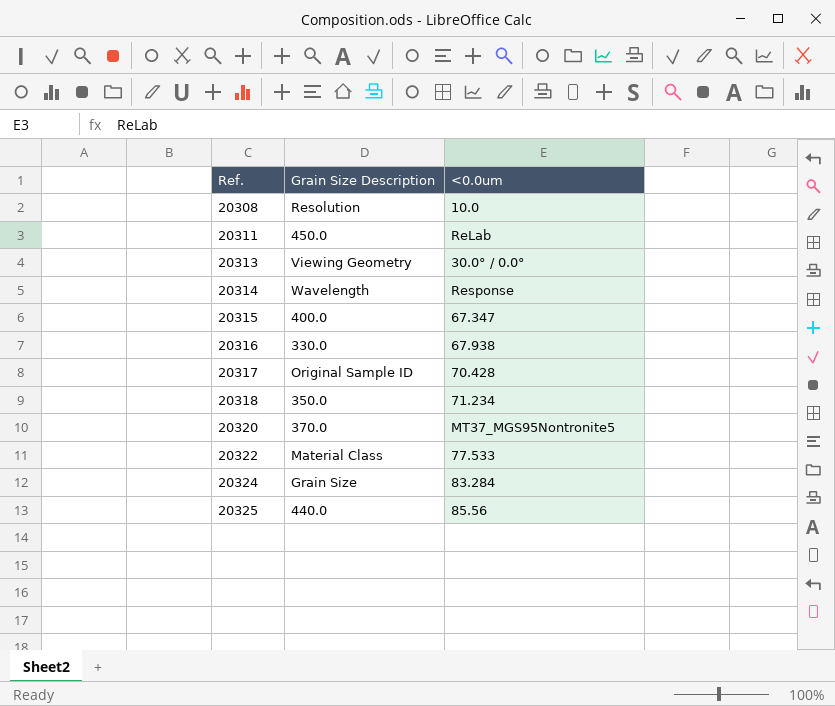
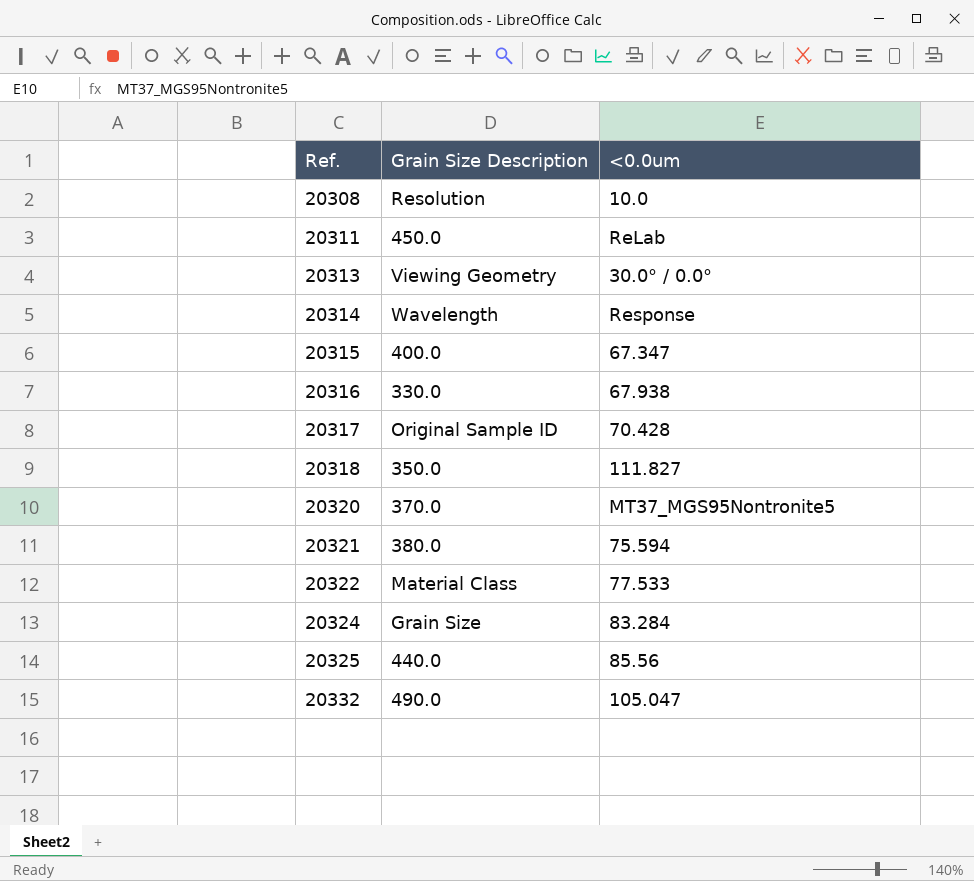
20318 | <0.0um: 71.234 -> 111.827
row 20321: none -> 380.0 | 75.594
row 20332: none -> 490.0 | 105.047

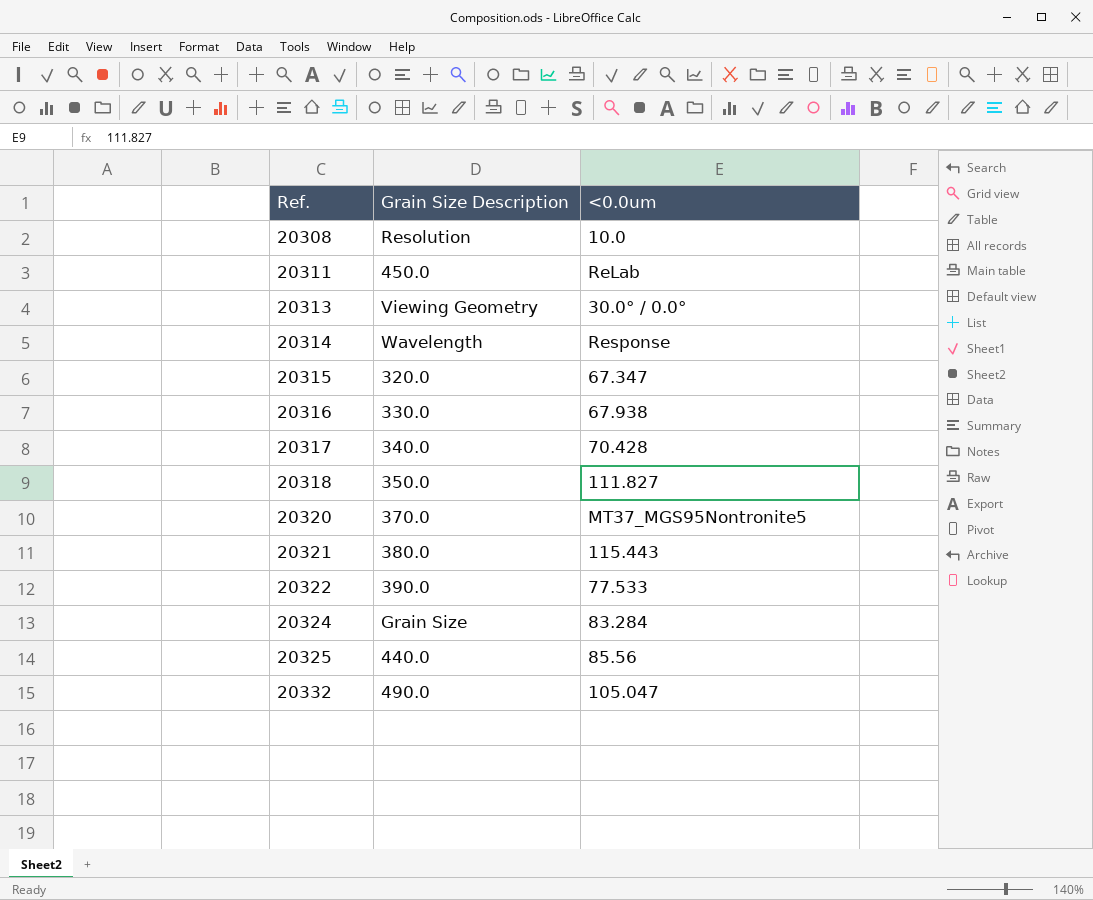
20315 | Grain Size Description: 400.0 -> 320.0
20317 | Grain Size Description: Original Sample ID -> 340.0
20321 | <0.0um: 75.594 -> 115.443
20322 | Grain Size Description: Material Class -> 390.0

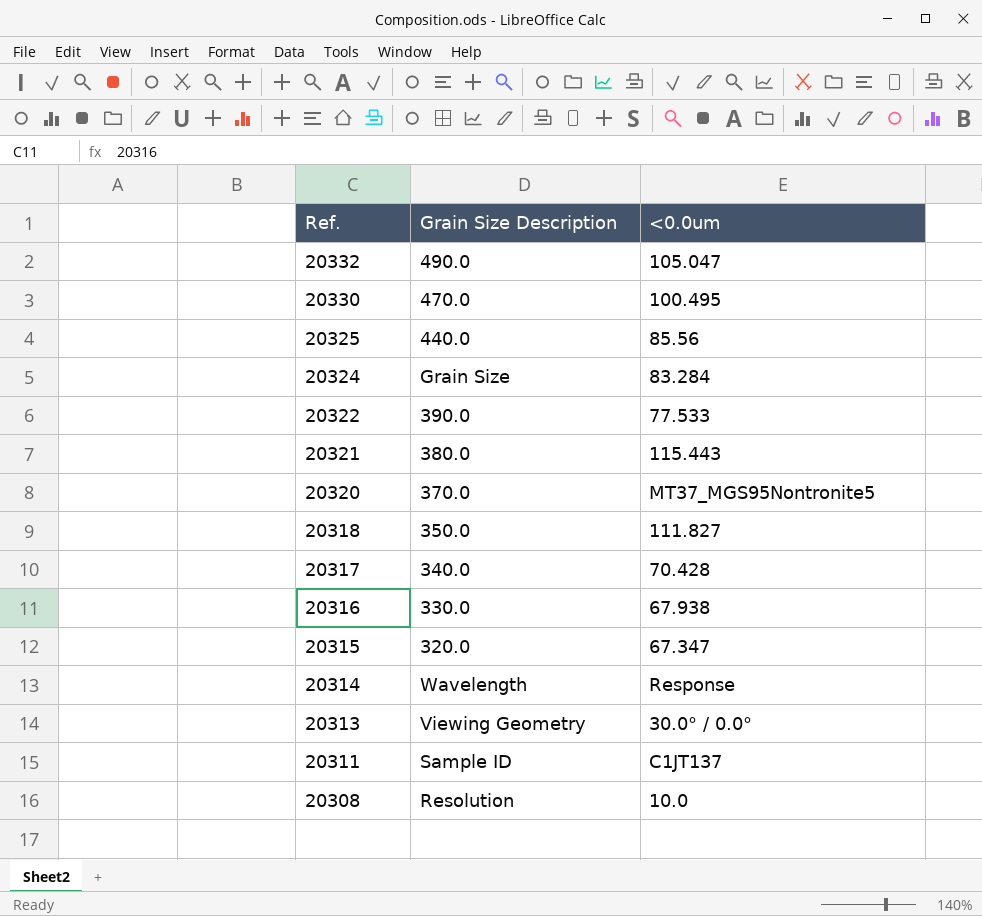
row order: Ref. ascending -> Ref. descending
row 20330: none -> 470.0 | 100.495
20311 | Grain Size Description: 450.0 -> Sample ID
20311 | <0.0um: ReLab -> C1JT137

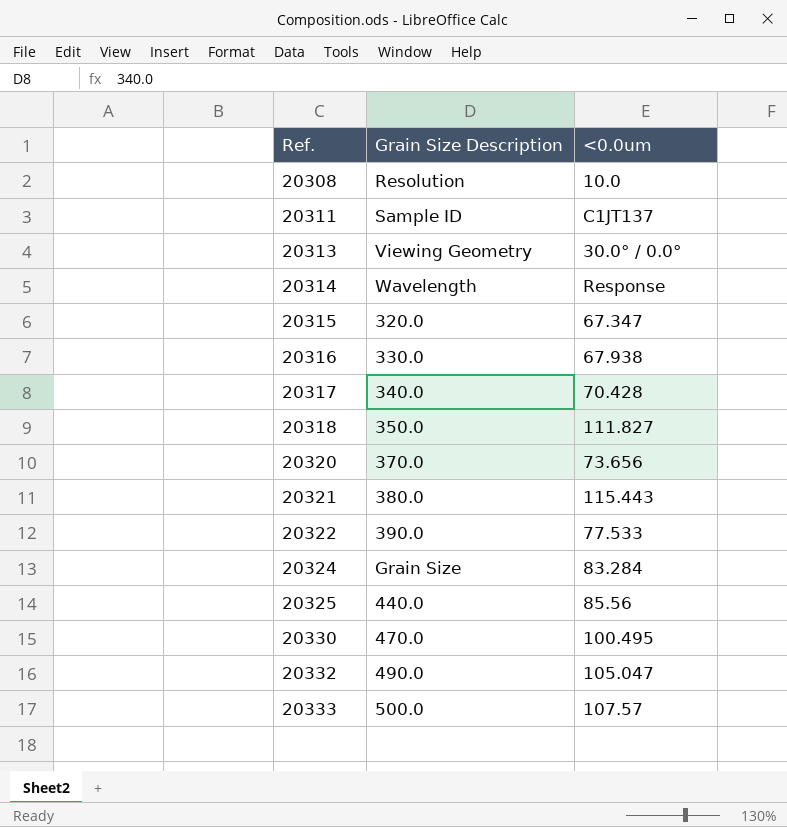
row order: Ref. descending -> Ref. ascending
20320 | <0.0um: MT37_MGS95Nontronite5 -> 73.656
row 20333: none -> 500.0 | 107.57

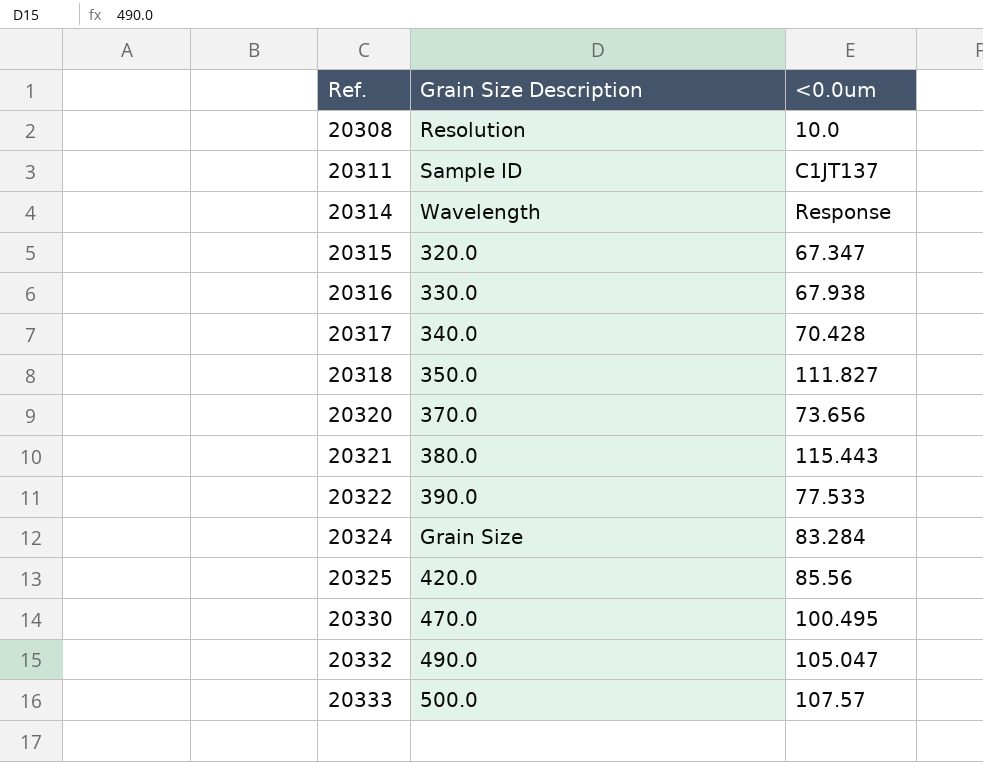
row 20313: Viewing Geometry | 30.0° / 0.0° -> none
20325 | Grain Size Description: 440.0 -> 420.0

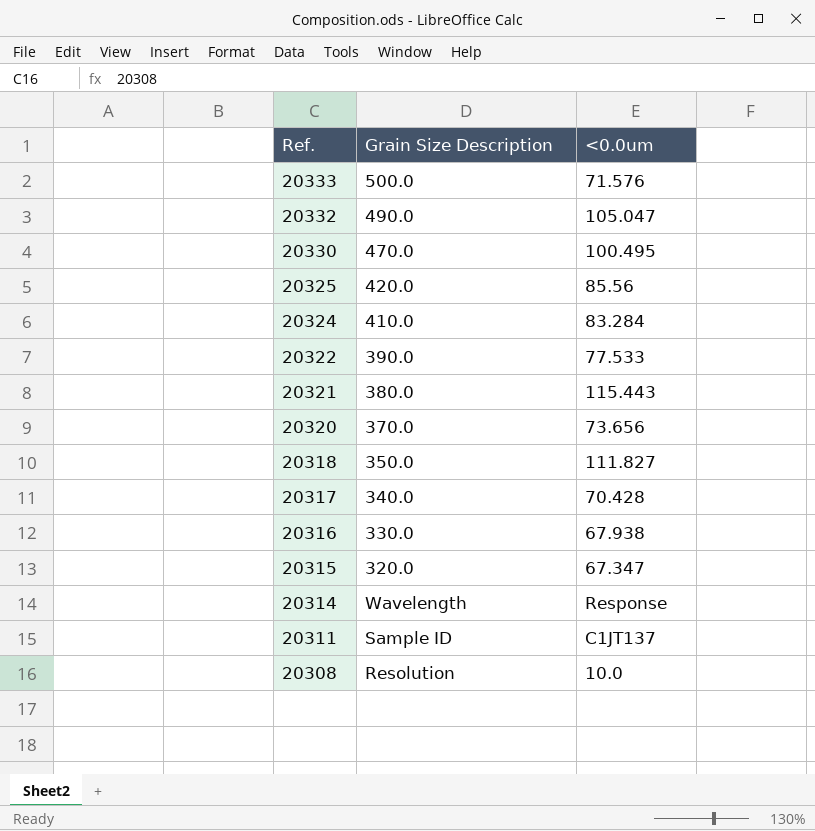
row order: Ref. ascending -> Ref. descending
20333 | <0.0um: 107.57 -> 71.576
20324 | Grain Size Description: Grain Size -> 410.0

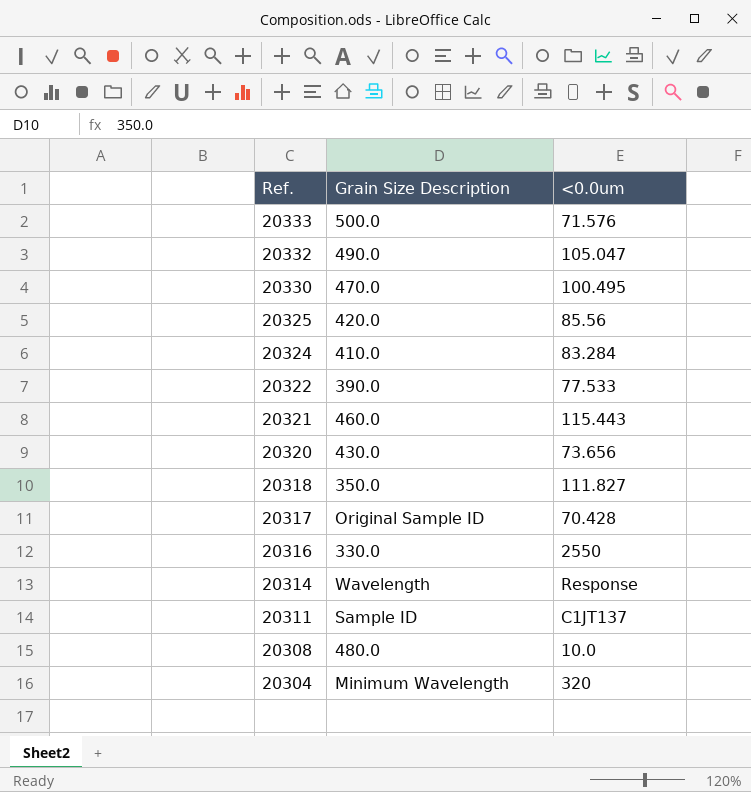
row 20315: 320.0 | 67.347 -> none
20321 | Grain Size Description: 380.0 -> 460.0
20320 | Grain Size Description: 370.0 -> 430.0
20317 | Grain Size Description: 340.0 -> Original Sample ID
20316 | <0.0um: 67.938 -> 2550
20308 | Grain Size Description: Resolution -> 480.0
row 20304: none -> Minimum Wavelength | 320

